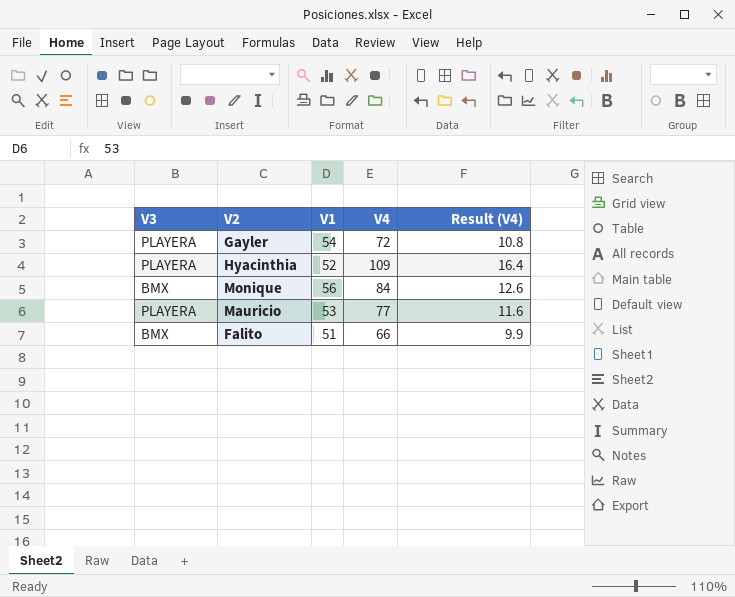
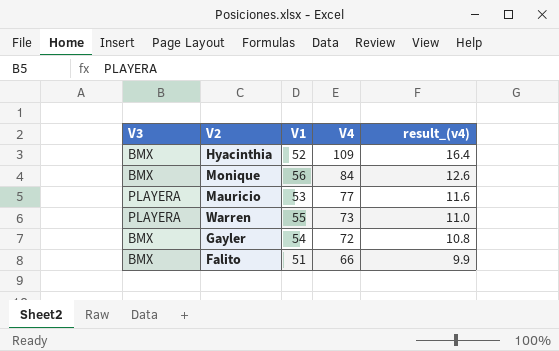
row order: none -> V4 descending
column name: Result (V4) -> result_(v4)
Hyacinthia | V3: PLAYERA -> BMX
row Warren: none -> PLAYERA | 55 | 73 | 11.0
Gayler | V3: PLAYERA -> BMX

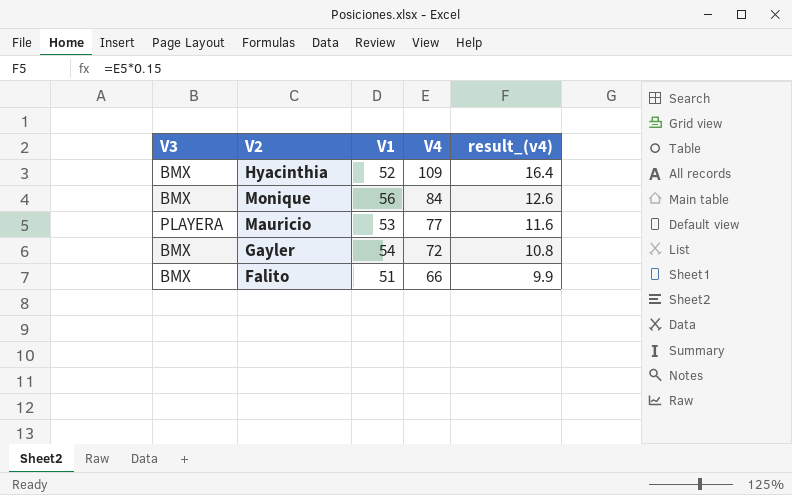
row Warren: PLAYERA | 55 | 73 | 11.0 -> none

